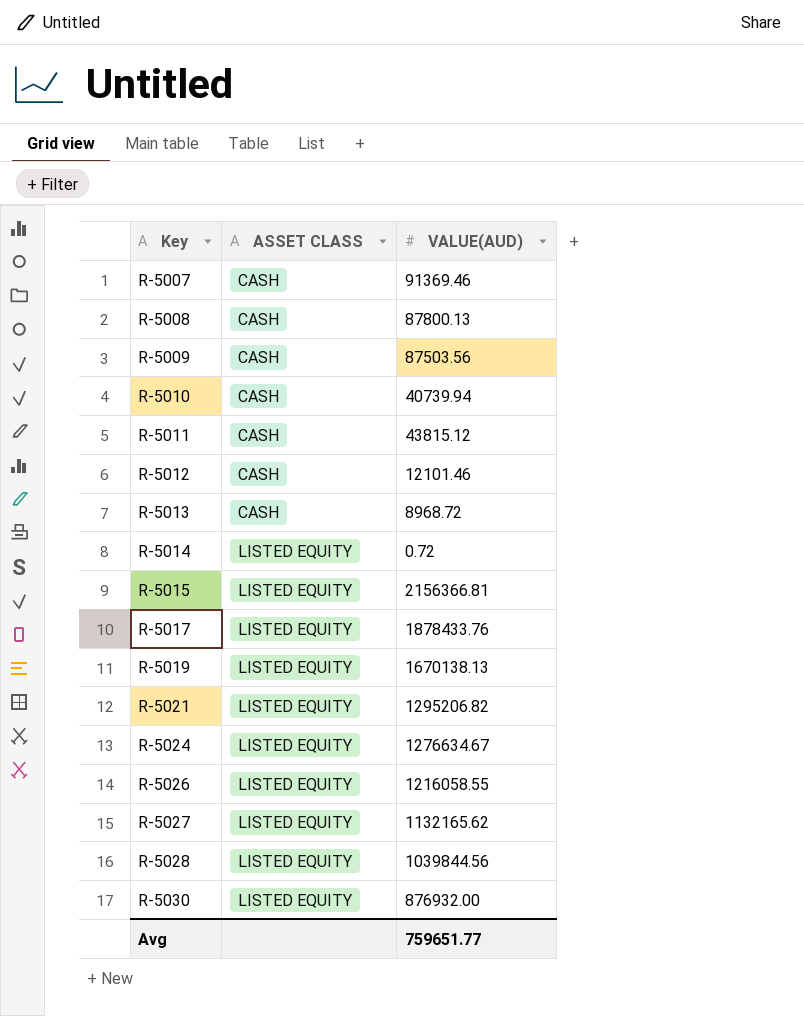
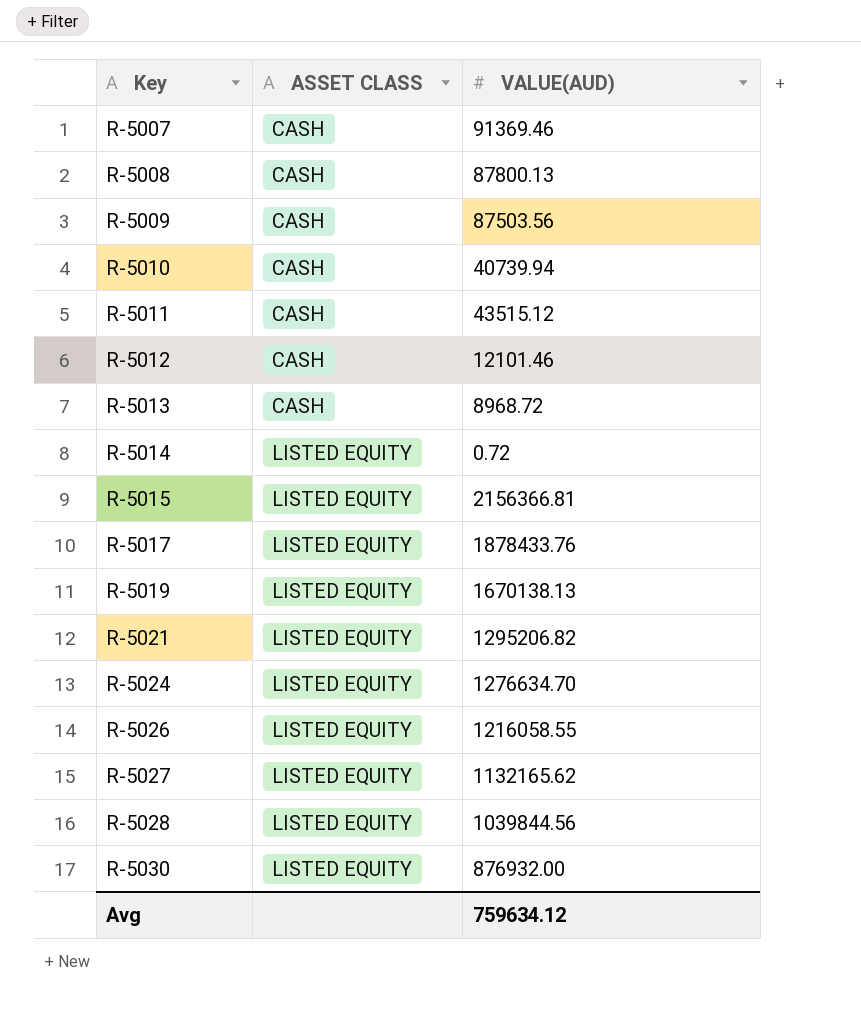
R-5011 | VALUE(AUD): 43815.12 -> 43515.12
R-5024 | VALUE(AUD): 1276634.67 -> 1276634.70
Avg | VALUE(AUD): 759651.77 -> 759634.12

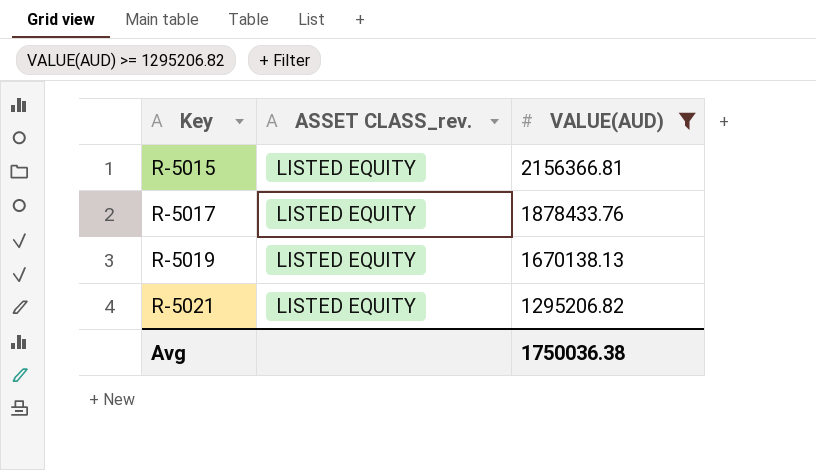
filter: none -> VALUE(AUD) >= 1295206.82
column name: ASSET CLASS -> ASSET CLASS_rev.
Avg | VALUE(AUD): 759634.12 -> 1750036.38

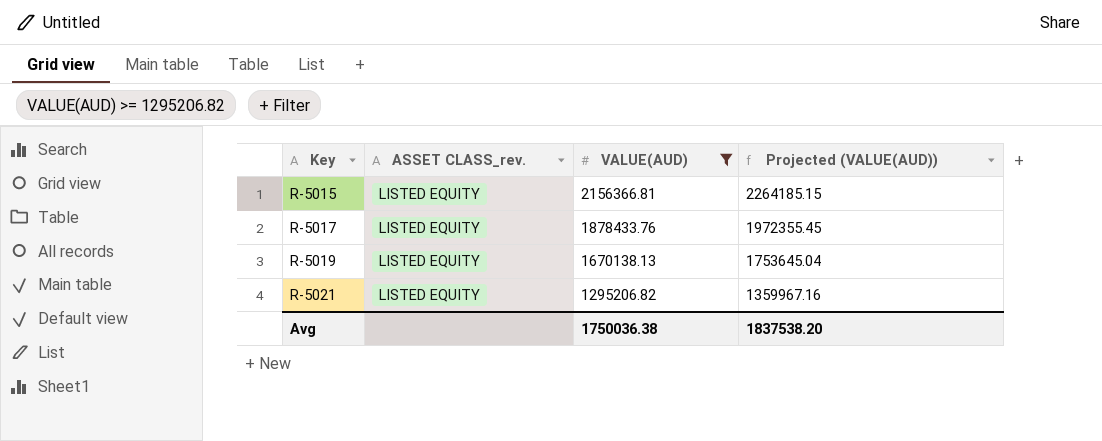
column Projected (VALUE(AUD)) | formula: none -> [VALUE(AUD)] * 1.05

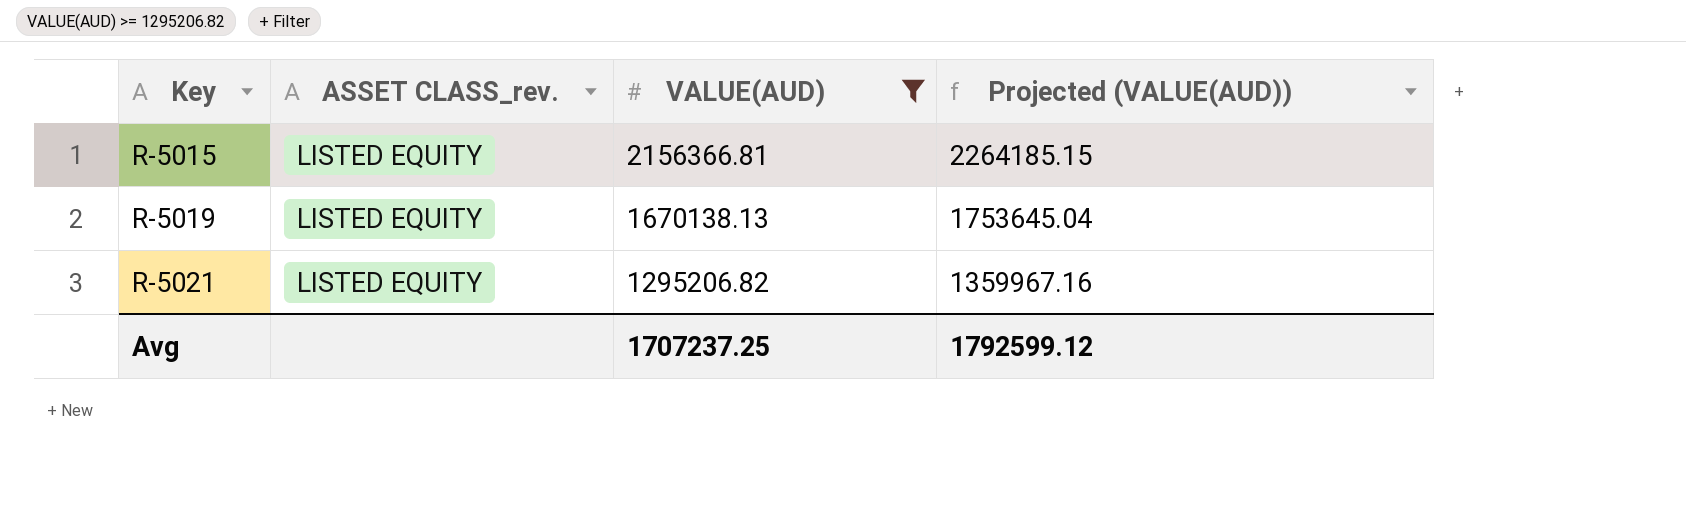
row R-5017: LISTED EQUITY | 1878433.76 | 1972355.45 -> none
Avg | VALUE(AUD): 1750036.38 -> 1707237.25
Avg | Projected (VALUE(AUD)): 1837538.20 -> 1792599.12

